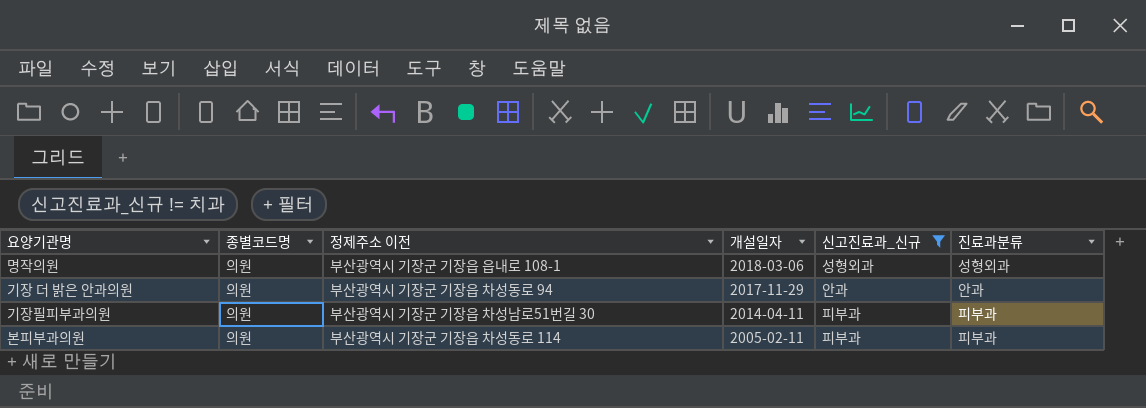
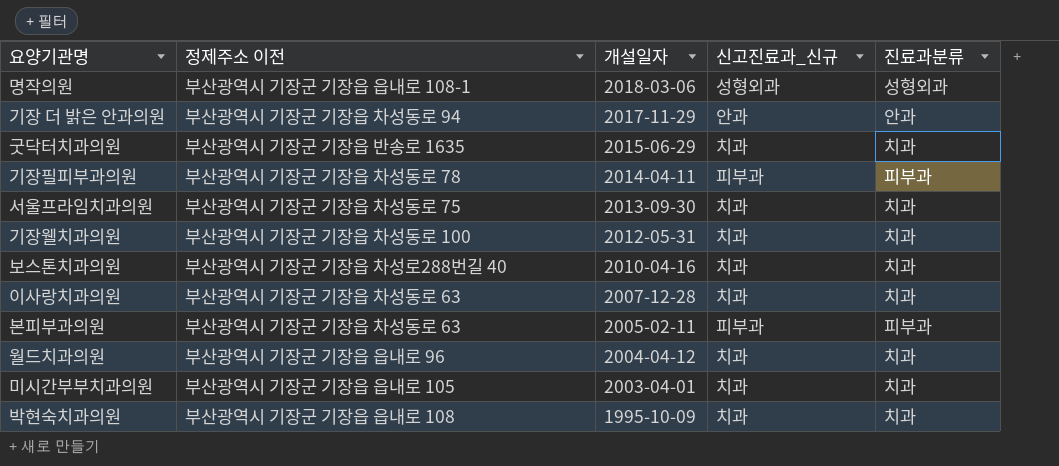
filter: 신고진료과_신규 != 치과 -> none
column 종별코드명 | position: 2 -> none
기장필피부과의원 | 정제주소 이전: 부산광역시 기장군 기장읍 차성남로51번길 30 -> 부산광역시 기장군 기장읍 차성동로 78
본피부과의원 | 정제주소 이전: 부산광역시 기장군 기장읍 차성동로 114 -> 부산광역시 기장군 기장읍 차성동로 63

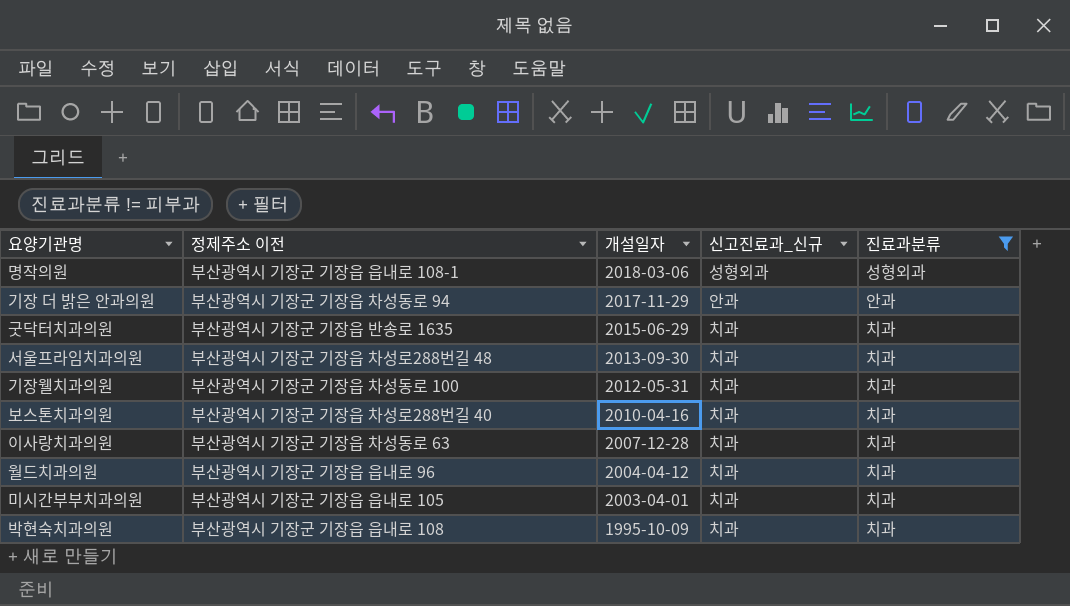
filter: none -> 진료과분류 != 피부과
서울프라임치과의원 | 정제주소 이전: 부산광역시 기장군 기장읍 차성동로 75 -> 부산광역시 기장군 기장읍 차성로288번길 48

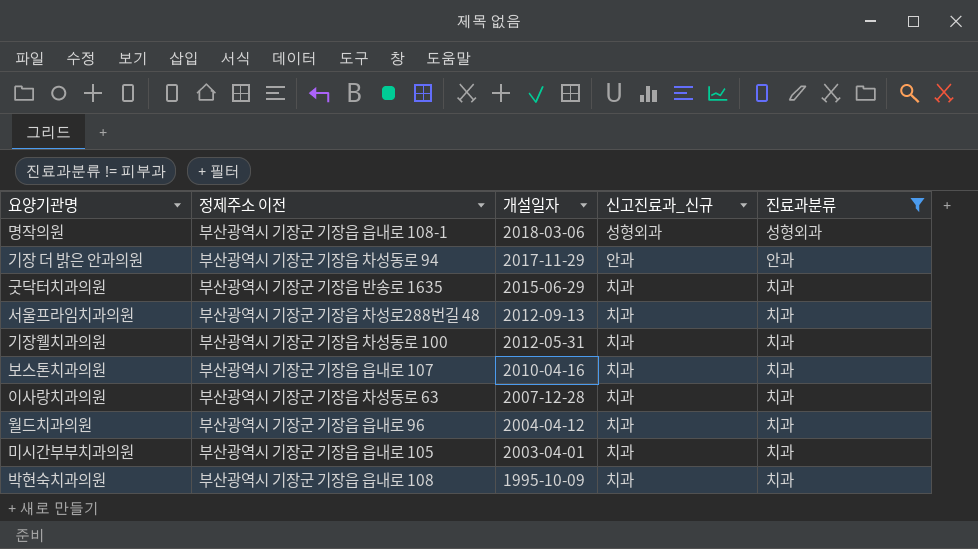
서울프라임치과의원 | 개설일자: 2013-09-30 -> 2012-09-13
보스톤치과의원 | 정제주소 이전: 부산광역시 기장군 기장읍 차성로288번길 40 -> 부산광역시 기장군 기장읍 읍내로 107

